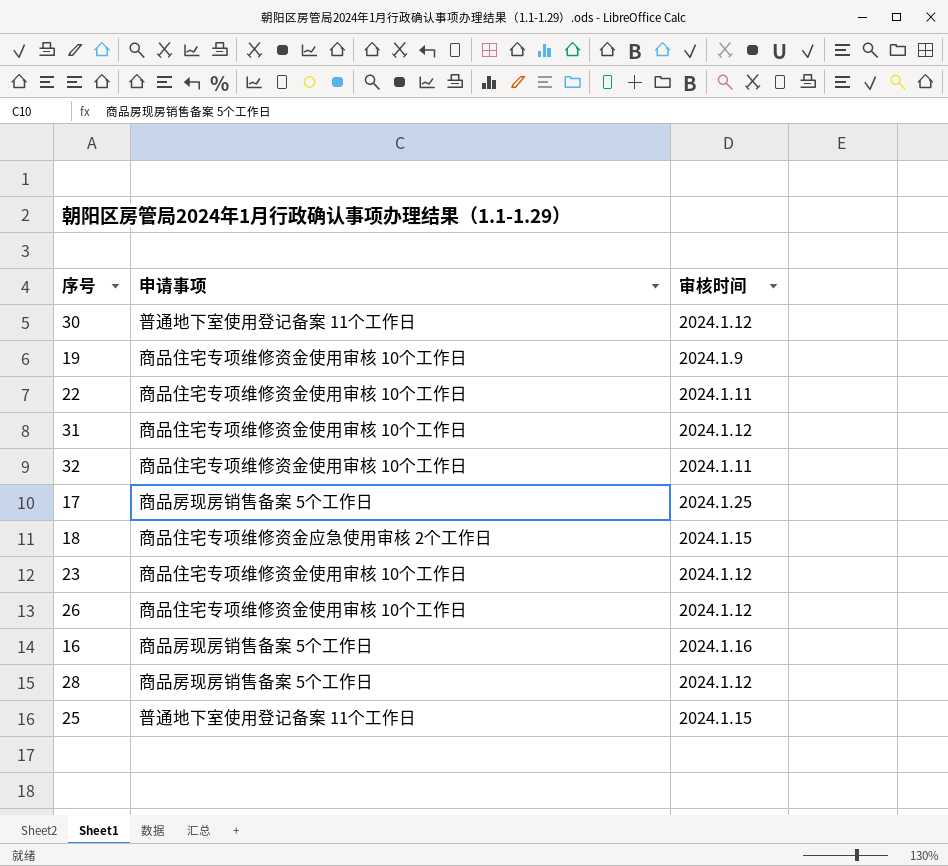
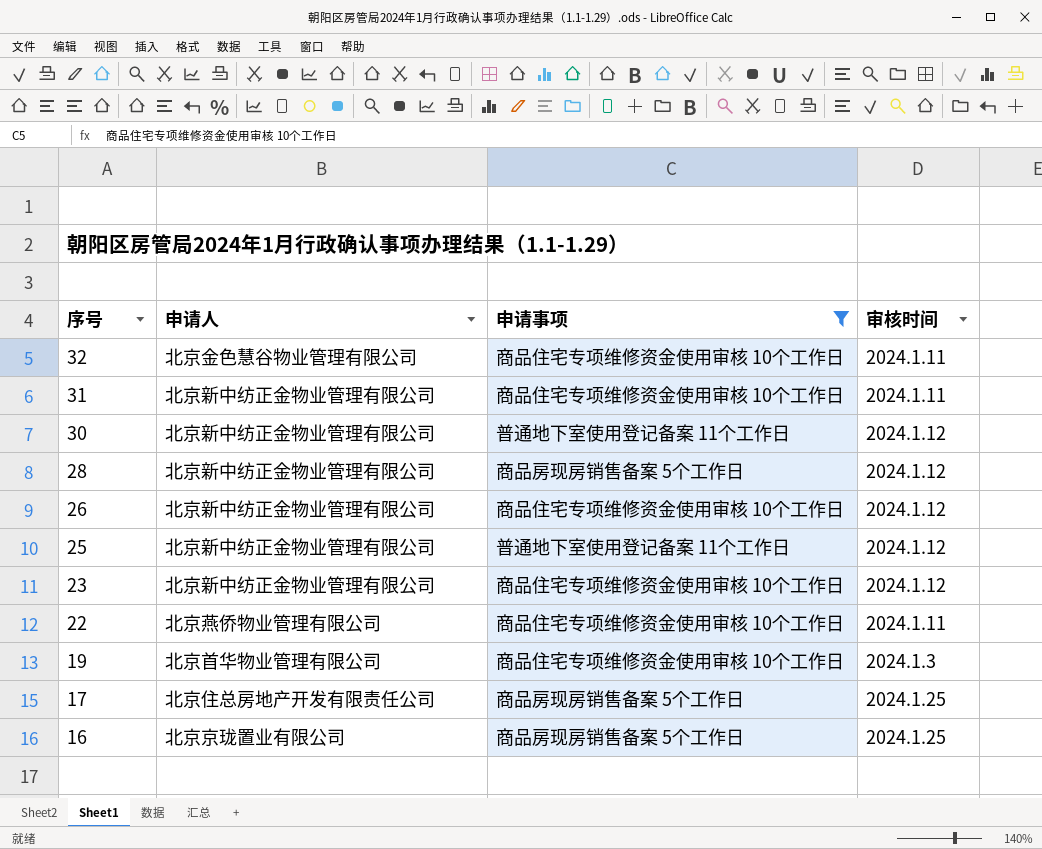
filter: none -> 申请事项 != 商品住宅专项维修资金应急使用审核 2个工作日
row order: none -> 序号 descending
column 申请人 | position: none -> 2
31 | 审核时间: 2024.1.12 -> 2024.1.11
25 | 审核时间: 2024.1.15 -> 2024.1.12
19 | 审核时间: 2024.1.9 -> 2024.1.3
16 | 审核时间: 2024.1.16 -> 2024.1.25

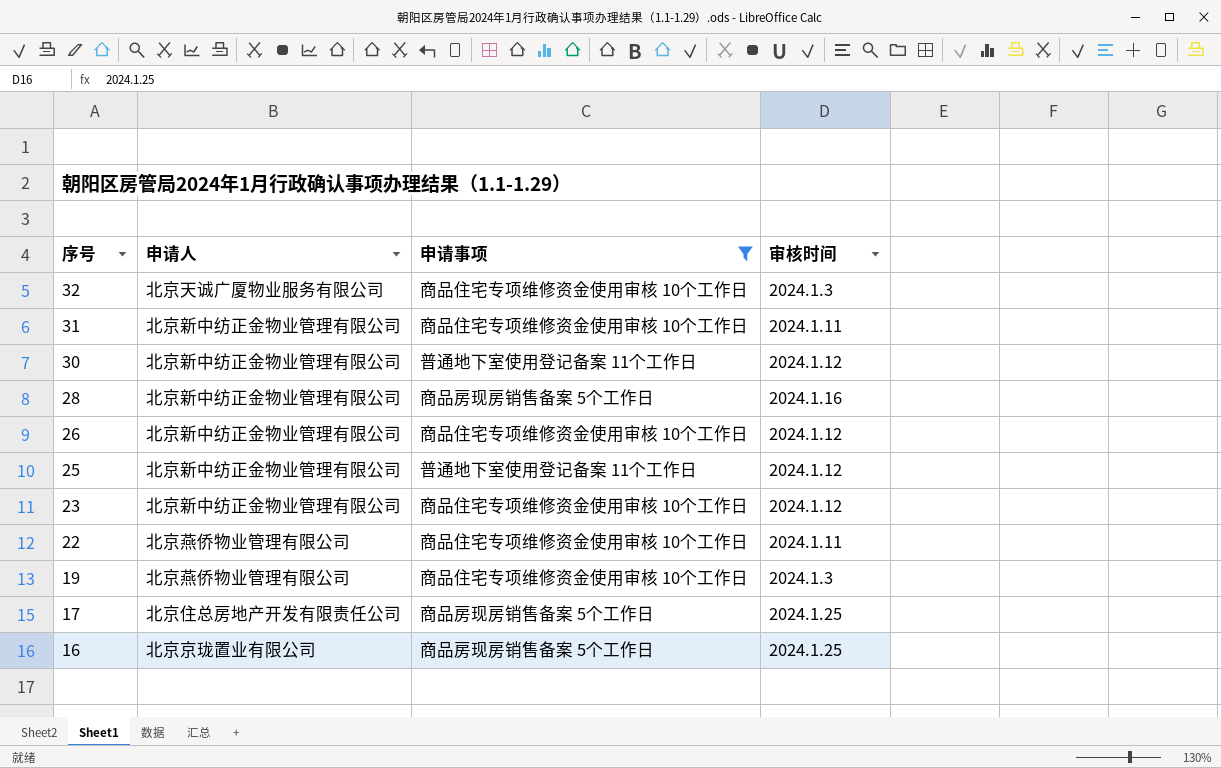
32 | 申请人: 北京金色慧谷物业管理有限公司 -> 北京天诚广厦物业服务有限公司
32 | 审核时间: 2024.1.11 -> 2024.1.3
28 | 审核时间: 2024.1.12 -> 2024.1.16
19 | 申请人: 北京首华物业管理有限公司 -> 北京燕侨物业管理有限公司

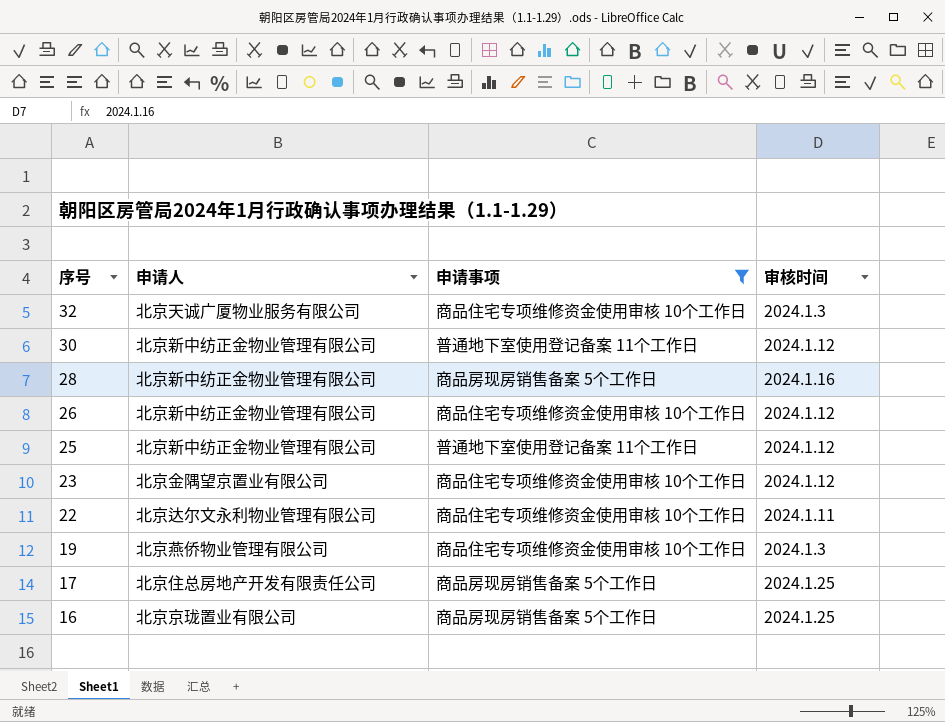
row 31: 北京新中纺正金物业管理有限公司 | 商品住宅专项维修资金使用审核 10个工作日 | 2024.1.11 -> none
23 | 申请人: 北京新中纺正金物业管理有限公司 -> 北京金隅望京置业有限公司
22 | 申请人: 北京燕侨物业管理有限公司 -> 北京达尔文永利物业管理有限公司

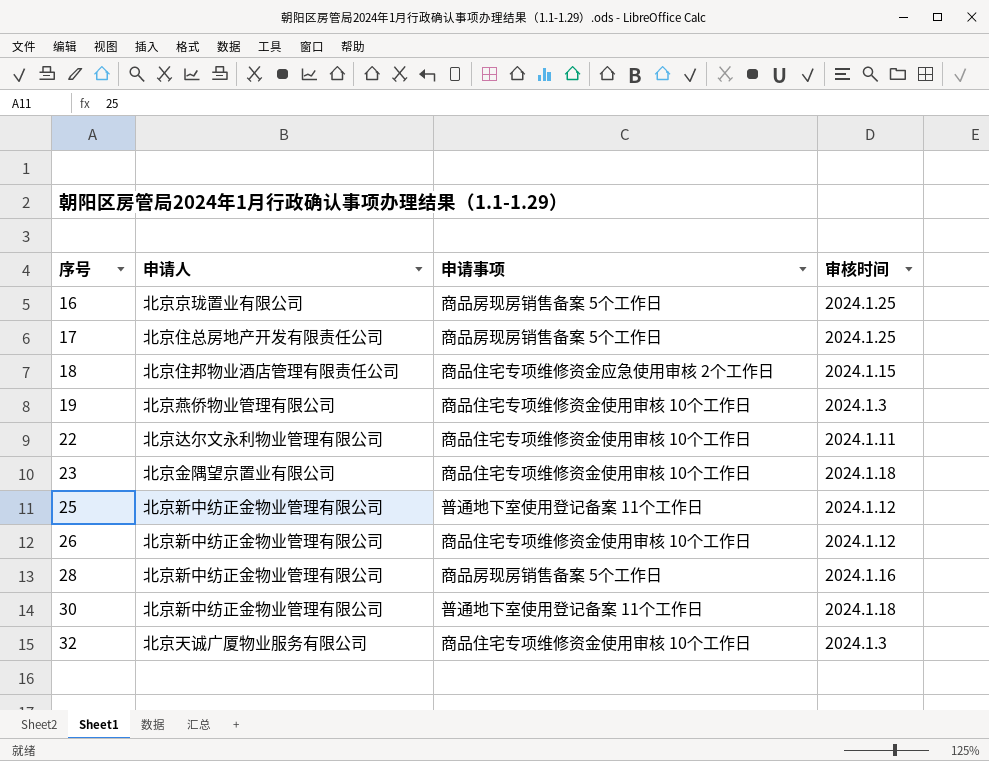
filter: 申请事项 != 商品住宅专项维修资金应急使用审核 2个工作日 -> none
row order: 序号 descending -> 序号 ascending
23 | 审核时间: 2024.1.12 -> 2024.1.18
30 | 审核时间: 2024.1.12 -> 2024.1.18

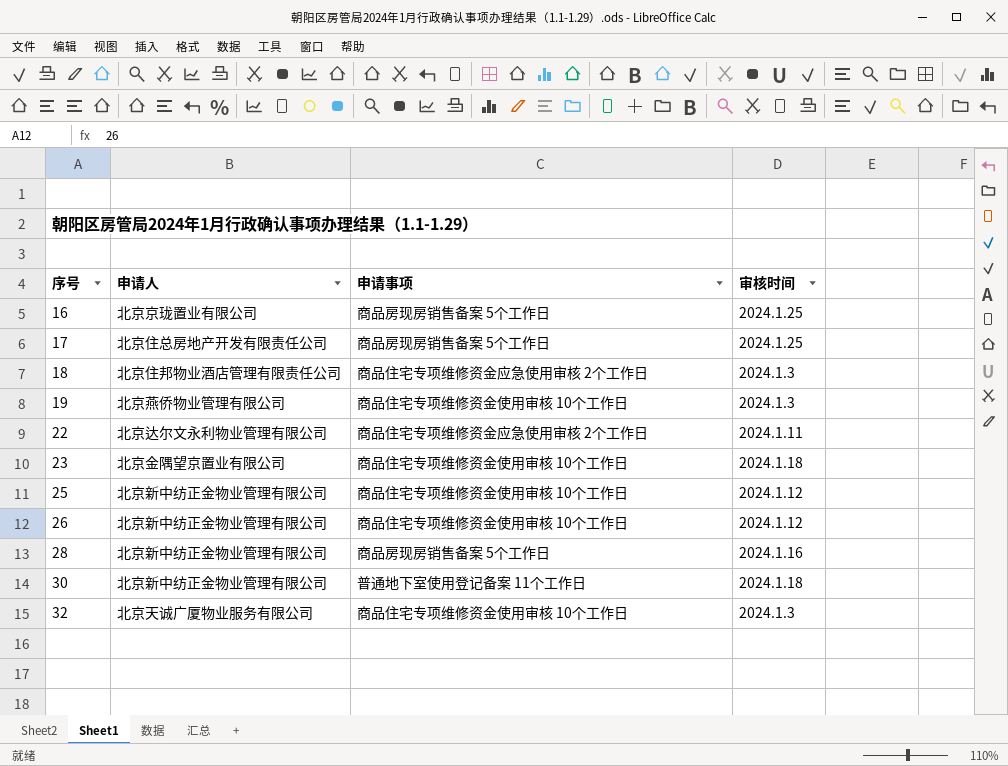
18 | 审核时间: 2024.1.15 -> 2024.1.3
22 | 申请事项: 商品住宅专项维修资金使用审核 10个工作日 -> 商品住宅专项维修资金应急使用审核 2个工作日
25 | 申请事项: 普通地下室使用登记备案 11个工作日 -> 商品住宅专项维修资金使用审核 10个工作日

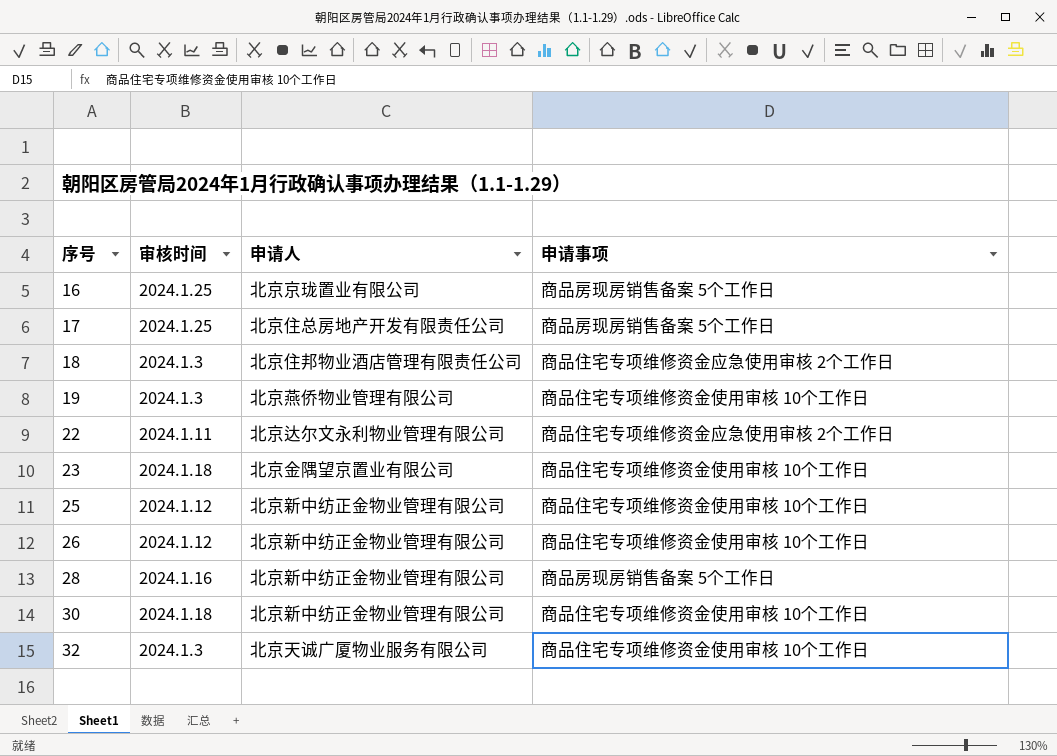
column 审核时间 | position: 4 -> 2
30 | 申请事项: 普通地下室使用登记备案 11个工作日 -> 商品住宅专项维修资金使用审核 10个工作日

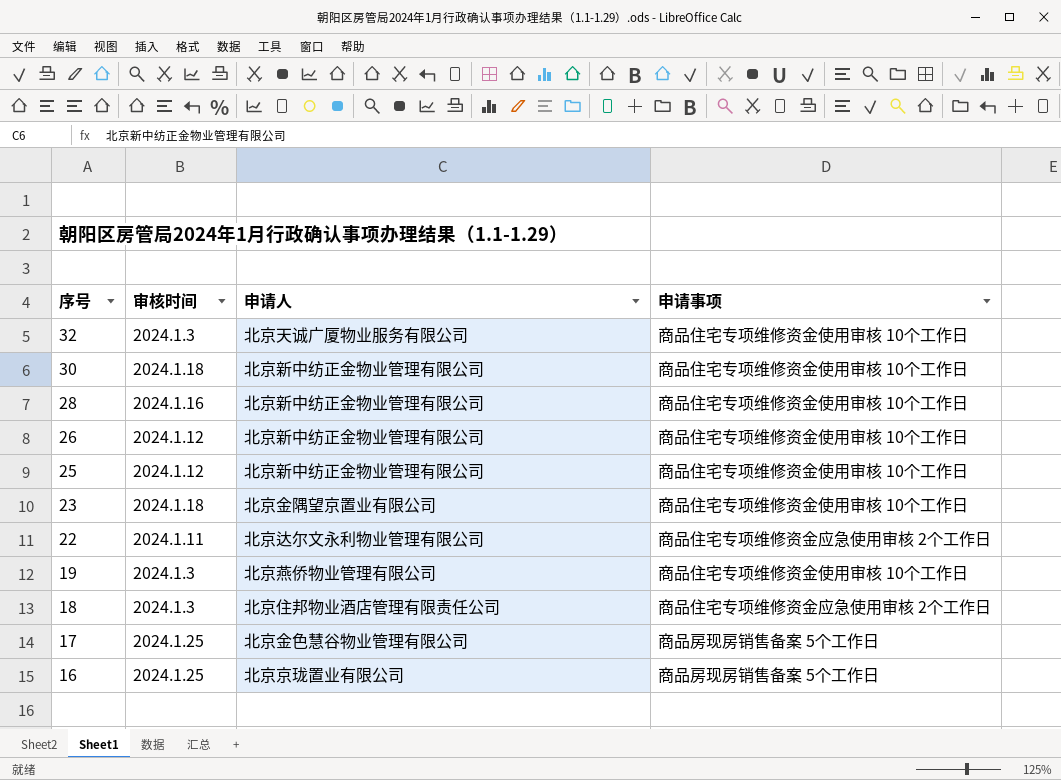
row order: 序号 ascending -> 序号 descending
28 | 申请事项: 商品房现房销售备案 5个工作日 -> 商品住宅专项维修资金使用审核 10个工作日
17 | 申请人: 北京住总房地产开发有限责任公司 -> 北京金色慧谷物业管理有限公司

